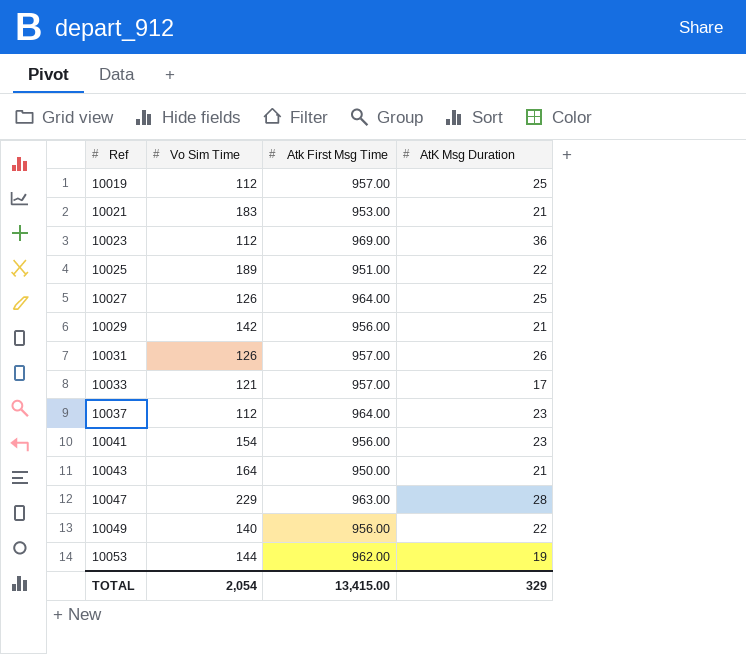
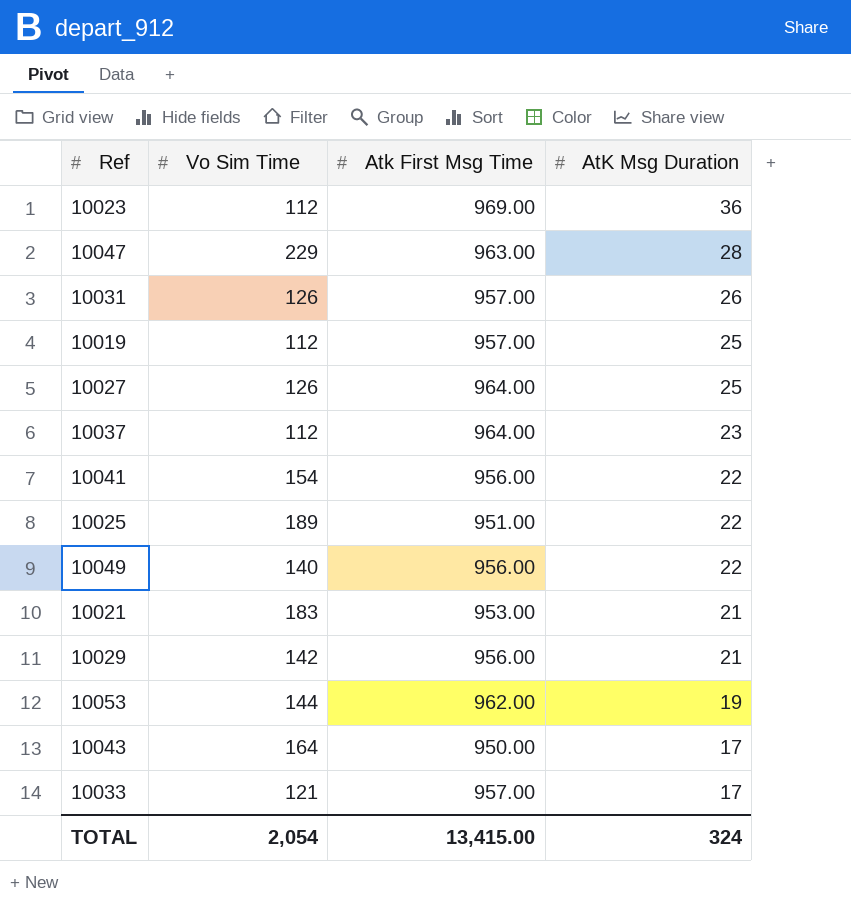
row order: Ref ascending -> AtK Msg Duration descending
10041 | AtK Msg Duration: 23 -> 22
10043 | AtK Msg Duration: 21 -> 17
TOTAL | AtK Msg Duration: 329 -> 324

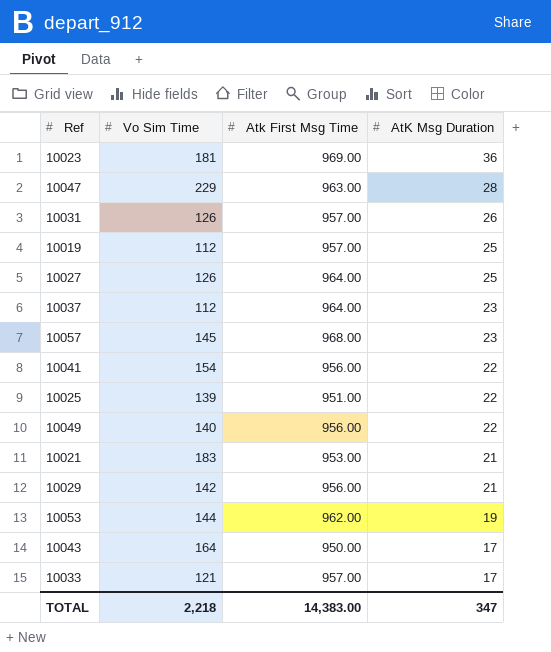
10023 | Vo Sim Time: 112 -> 181
row 10057: none -> 145 | 968.00 | 23
10025 | Vo Sim Time: 189 -> 139
TOTAL | Vo Sim Time: 2,054 -> 2,218
TOTAL | Atk First Msg Time: 13,415.00 -> 14,383.00
TOTAL | AtK Msg Duration: 324 -> 347

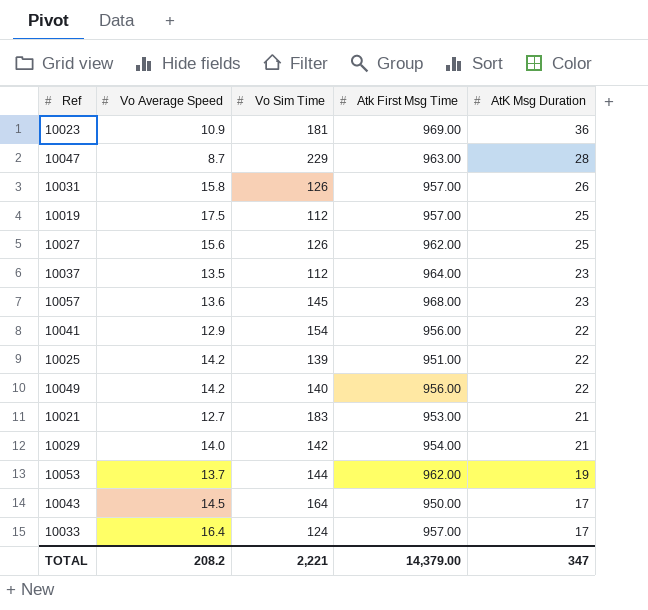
column Vo Average Speed | position: none -> 2
10027 | Atk First Msg Time: 964.00 -> 962.00
10029 | Atk First Msg Time: 956.00 -> 954.00
10033 | Vo Sim Time: 121 -> 124
TOTAL | Vo Sim Time: 2,218 -> 2,221
TOTAL | Atk First Msg Time: 14,383.00 -> 14,379.00

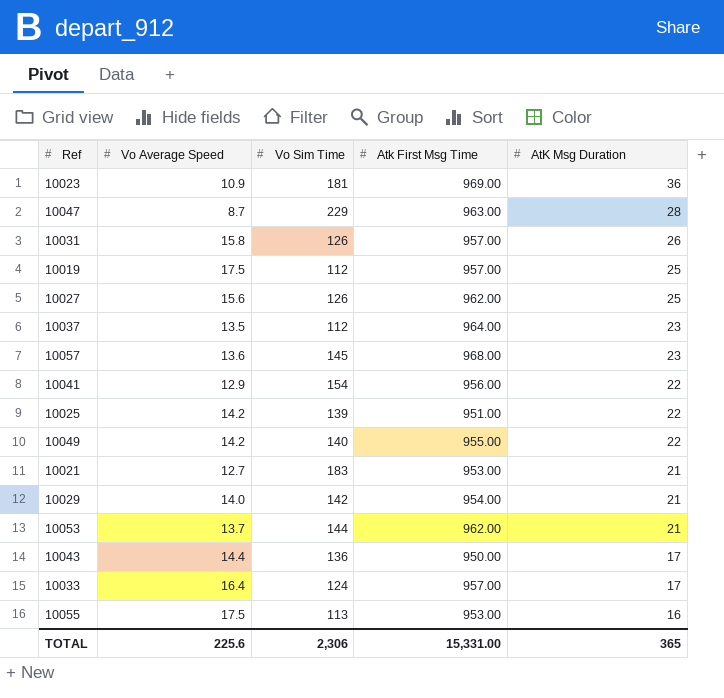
10049 | Atk First Msg Time: 956.00 -> 955.00
10053 | AtK Msg Duration: 19 -> 21
10043 | Vo Average Speed: 14.5 -> 14.4
10043 | Vo Sim Time: 164 -> 136
row 10055: none -> 17.5 | 113 | 953.00 | 16
TOTAL | Vo Average Speed: 208.2 -> 225.6
TOTAL | Vo Sim Time: 2,221 -> 2,306
TOTAL | Atk First Msg Time: 14,379.00 -> 15,331.00
TOTAL | AtK Msg Duration: 347 -> 365

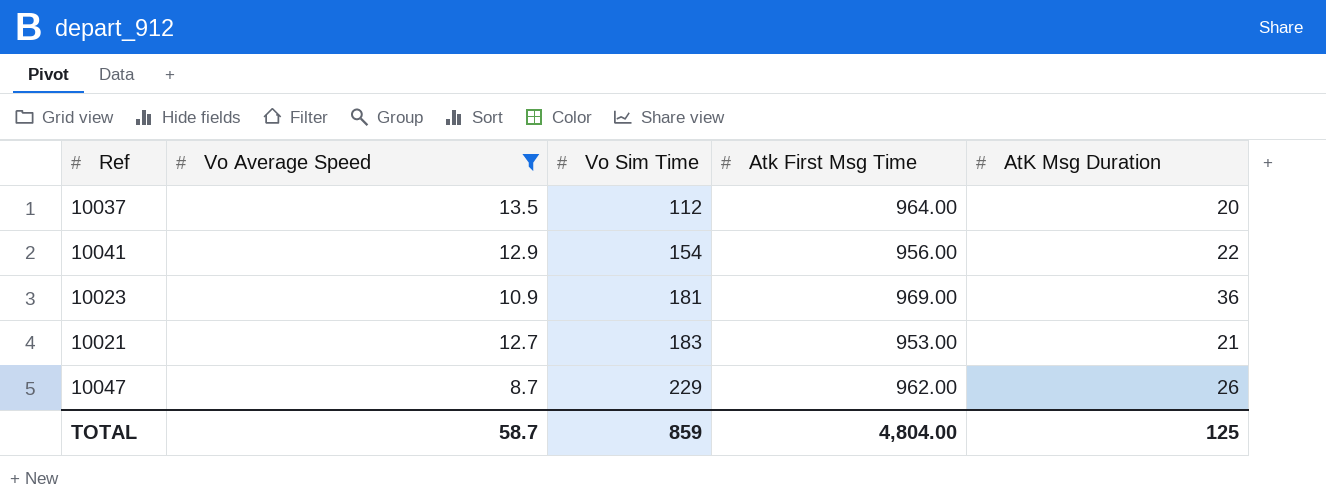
filter: none -> Vo Average Speed <= 13.5
row order: AtK Msg Duration descending -> Vo Sim Time ascending
10037 | AtK Msg Duration: 23 -> 20
10047 | Atk First Msg Time: 963.00 -> 962.00
10047 | AtK Msg Duration: 28 -> 26
TOTAL | Vo Average Speed: 225.6 -> 58.7
TOTAL | Vo Sim Time: 2,306 -> 859
TOTAL | Atk First Msg Time: 15,331.00 -> 4,804.00
TOTAL | AtK Msg Duration: 365 -> 125

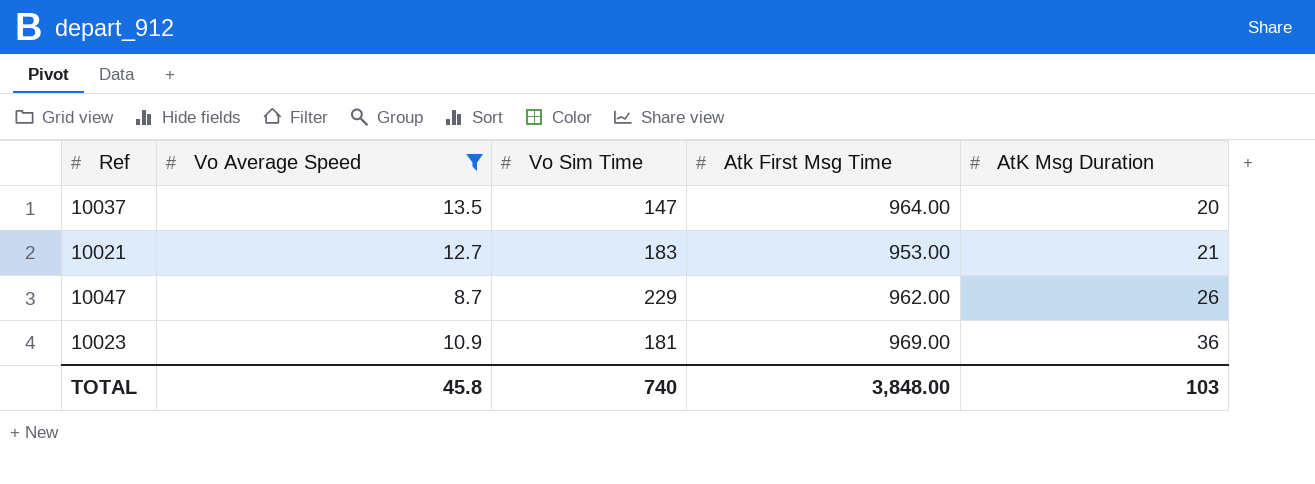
row order: Vo Sim Time ascending -> AtK Msg Duration ascending
row 10041: 12.9 | 154 | 956.00 | 22 -> none
10037 | Vo Sim Time: 112 -> 147
TOTAL | Vo Average Speed: 58.7 -> 45.8
TOTAL | Vo Sim Time: 859 -> 740
TOTAL | Atk First Msg Time: 4,804.00 -> 3,848.00
TOTAL | AtK Msg Duration: 125 -> 103

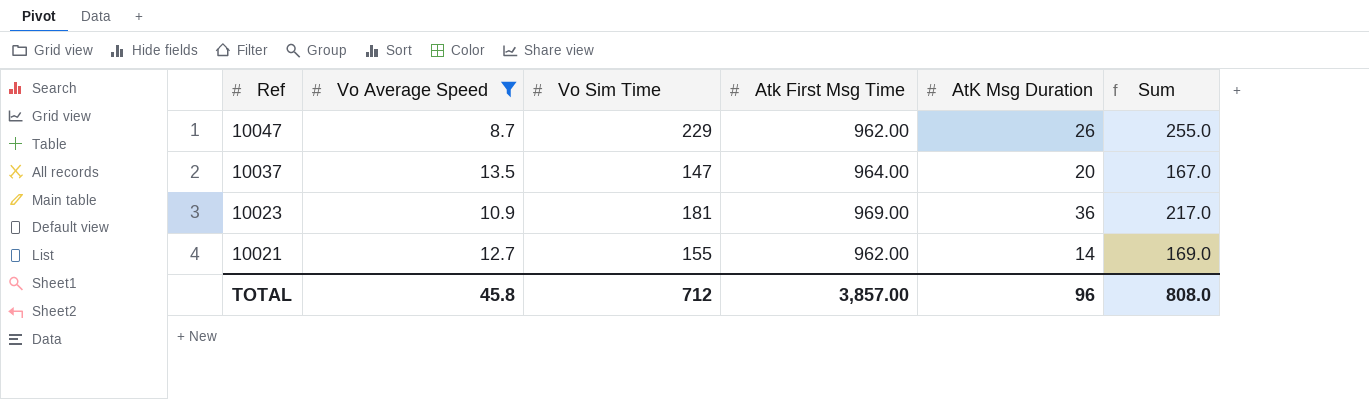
row order: AtK Msg Duration ascending -> Ref descending
column Sum | formula: none -> [Vo Sim Time] + [AtK Msg Duration]
10021 | Vo Sim Time: 183 -> 155
10021 | Atk First Msg Time: 953.00 -> 962.00
10021 | AtK Msg Duration: 21 -> 14
TOTAL | Vo Sim Time: 740 -> 712
TOTAL | Atk First Msg Time: 3,848.00 -> 3,857.00
TOTAL | AtK Msg Duration: 103 -> 96

